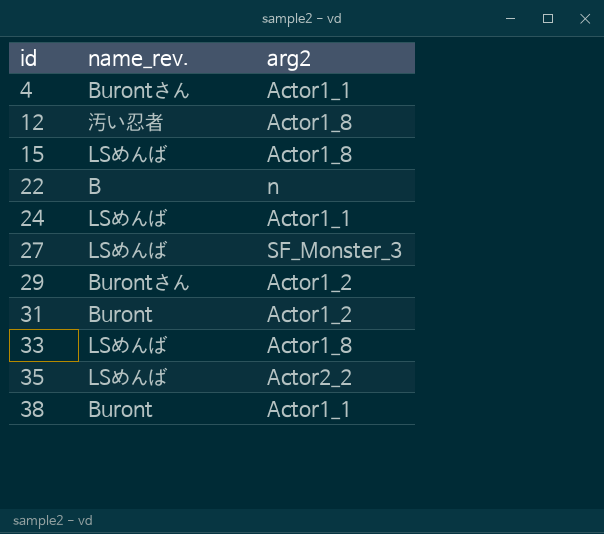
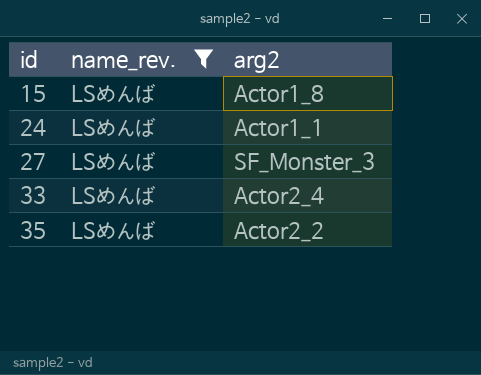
filter: none -> name_rev. = LSめんば
33 | arg2: Actor1_8 -> Actor2_4

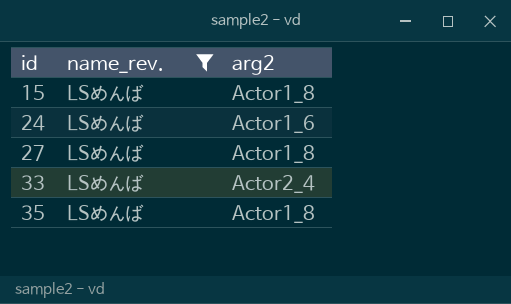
24 | arg2: Actor1_1 -> Actor1_6
27 | arg2: SF_Monster_3 -> Actor1_8
35 | arg2: Actor2_2 -> Actor1_8

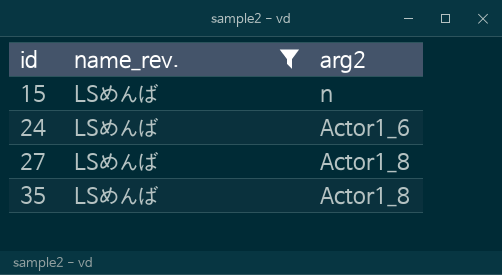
row 33: LSめんば | Actor2_4 -> none
15 | arg2: Actor1_8 -> n

